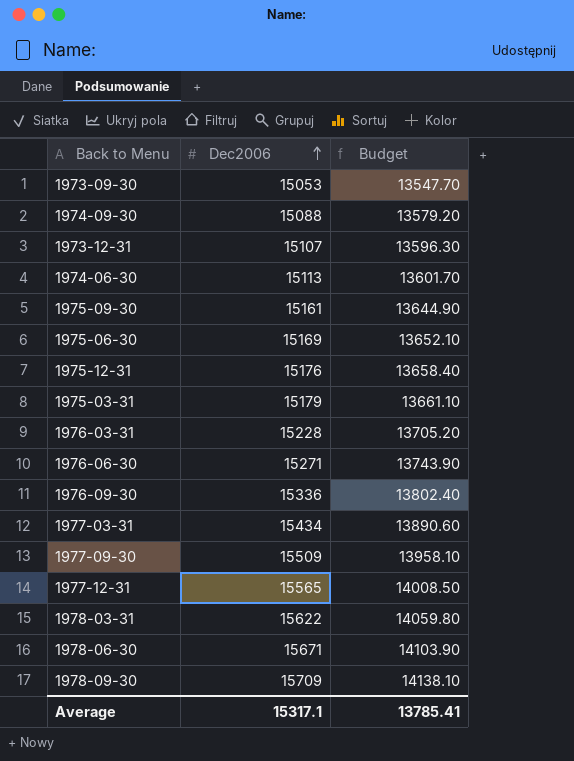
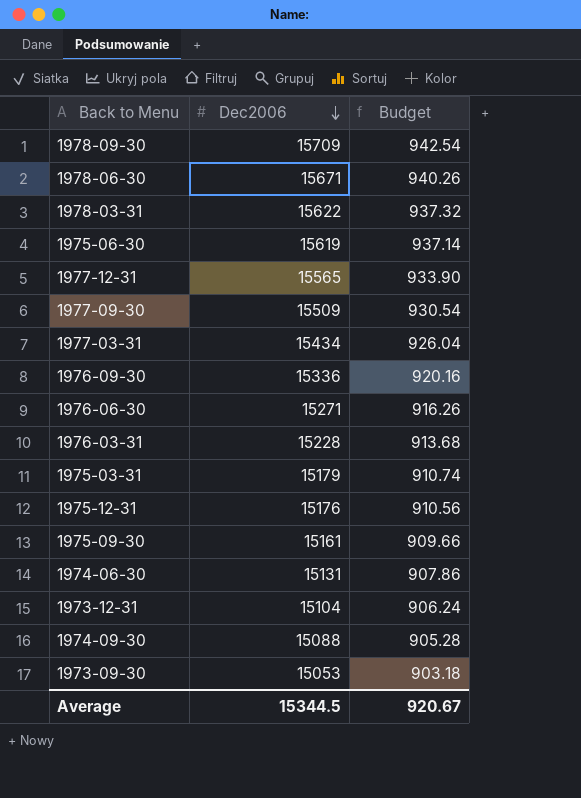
row order: Dec2006 ascending -> Dec2006 descending
column Budget | formula: [Dec2006] * 0.9 -> [Dec2006] * 0.06
1975-06-30 | Dec2006: 15169 -> 15619
1974-06-30 | Dec2006: 15113 -> 15131
1973-12-31 | Dec2006: 15107 -> 15104
Average | Dec2006: 15317.1 -> 15344.5
Average | Budget: 13785.41 -> 920.67

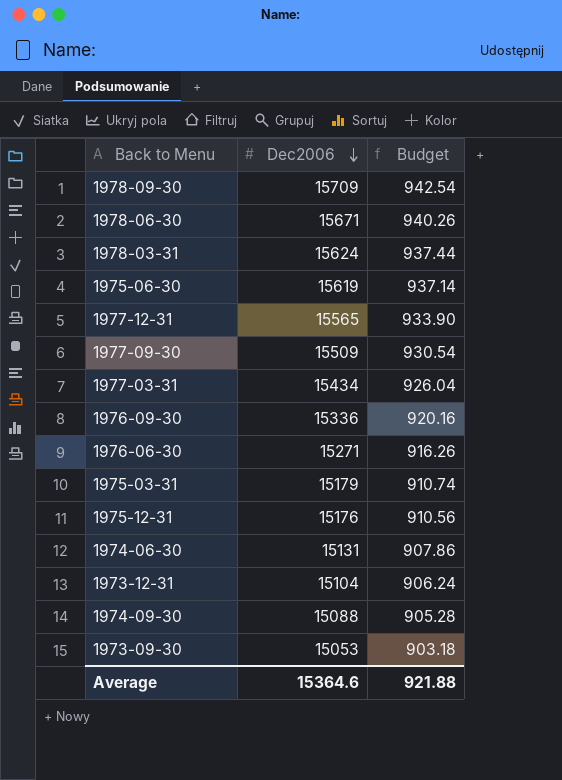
row 1976-03-31: 15228 | 913.68 -> none
row 1975-09-30: 15161 | 909.66 -> none
1978-03-31 | Dec2006: 15622 -> 15624
1978-03-31 | Budget: 937.32 -> 937.44
Average | Dec2006: 15344.5 -> 15364.6
Average | Budget: 920.67 -> 921.88

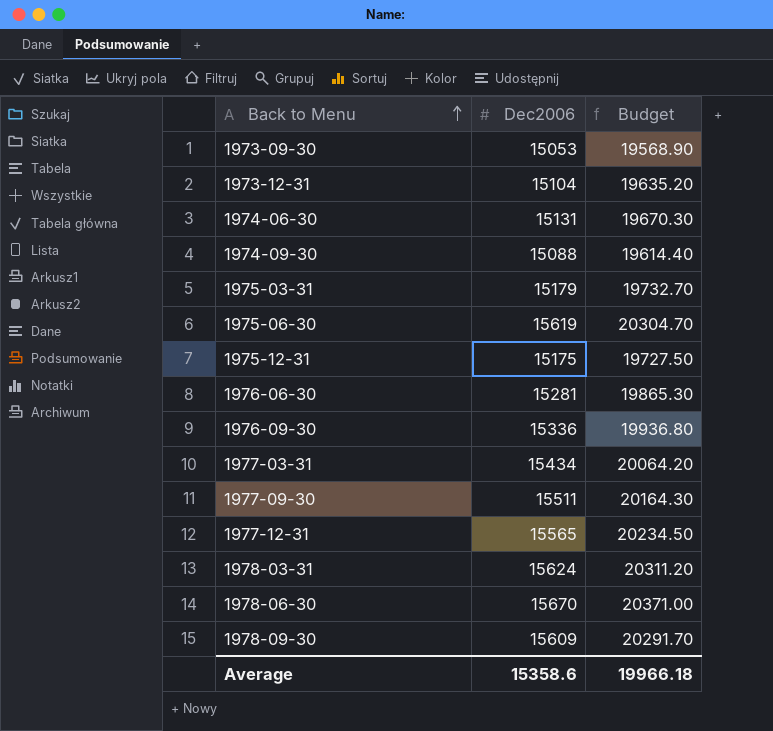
row order: Dec2006 descending -> Back to Menu ascending
column Budget | formula: [Dec2006] * 0.06 -> [Dec2006] * 1.3
1975-12-31 | Dec2006: 15176 -> 15175
1976-06-30 | Dec2006: 15271 -> 15281
1977-09-30 | Dec2006: 15509 -> 15511
1978-06-30 | Dec2006: 15671 -> 15670
1978-09-30 | Dec2006: 15709 -> 15609
Average | Dec2006: 15364.6 -> 15358.6
Average | Budget: 921.88 -> 19966.18

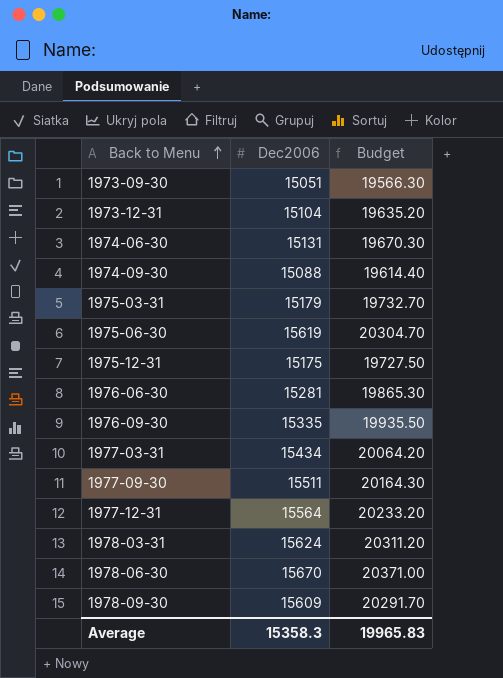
1973-09-30 | Dec2006: 15053 -> 15051
1973-09-30 | Budget: 19568.90 -> 19566.30
1976-09-30 | Dec2006: 15336 -> 15335
1976-09-30 | Budget: 19936.80 -> 19935.50
1977-12-31 | Dec2006: 15565 -> 15564
1977-12-31 | Budget: 20234.50 -> 20233.20
Average | Dec2006: 15358.6 -> 15358.3
Average | Budget: 19966.18 -> 19965.83

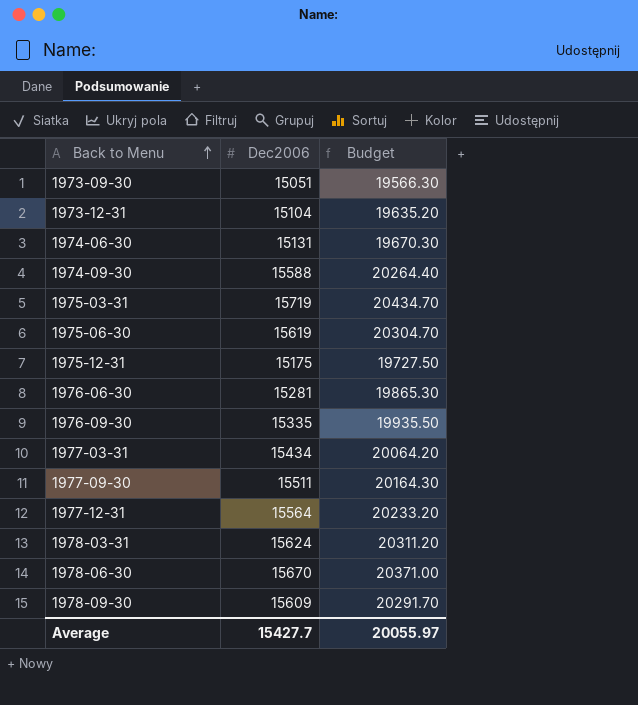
1974-09-30 | Dec2006: 15088 -> 15588
1974-09-30 | Budget: 19614.40 -> 20264.40
1975-03-31 | Dec2006: 15179 -> 15719
1975-03-31 | Budget: 19732.70 -> 20434.70
Average | Dec2006: 15358.3 -> 15427.7
Average | Budget: 19965.83 -> 20055.97

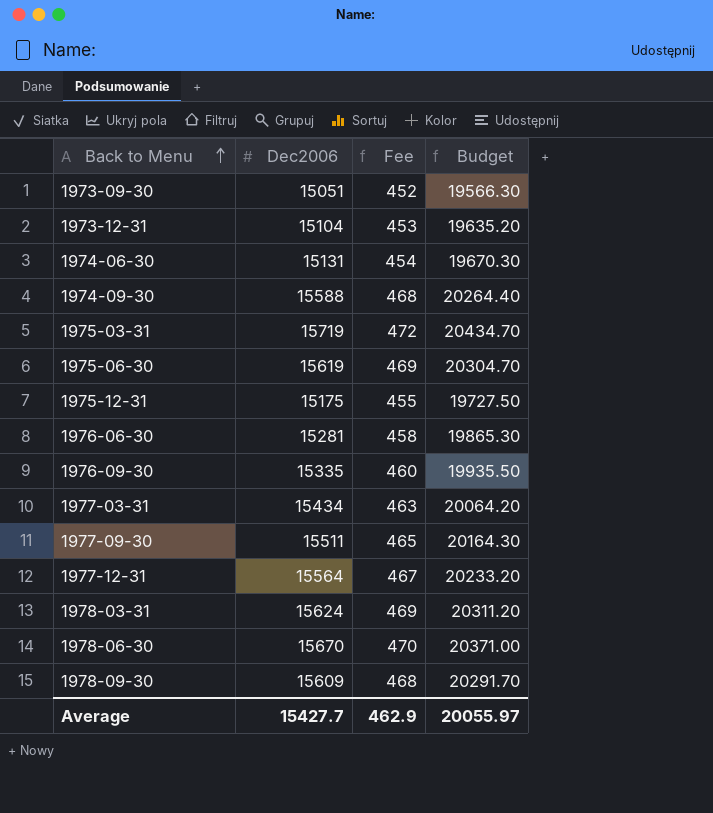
column Fee | formula: none -> [Dec2006] * 0.03

